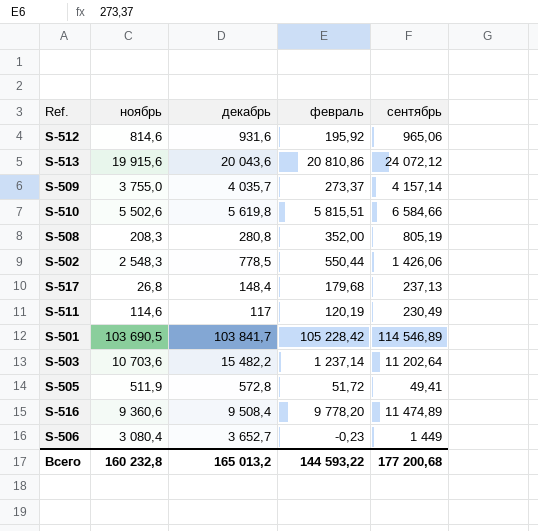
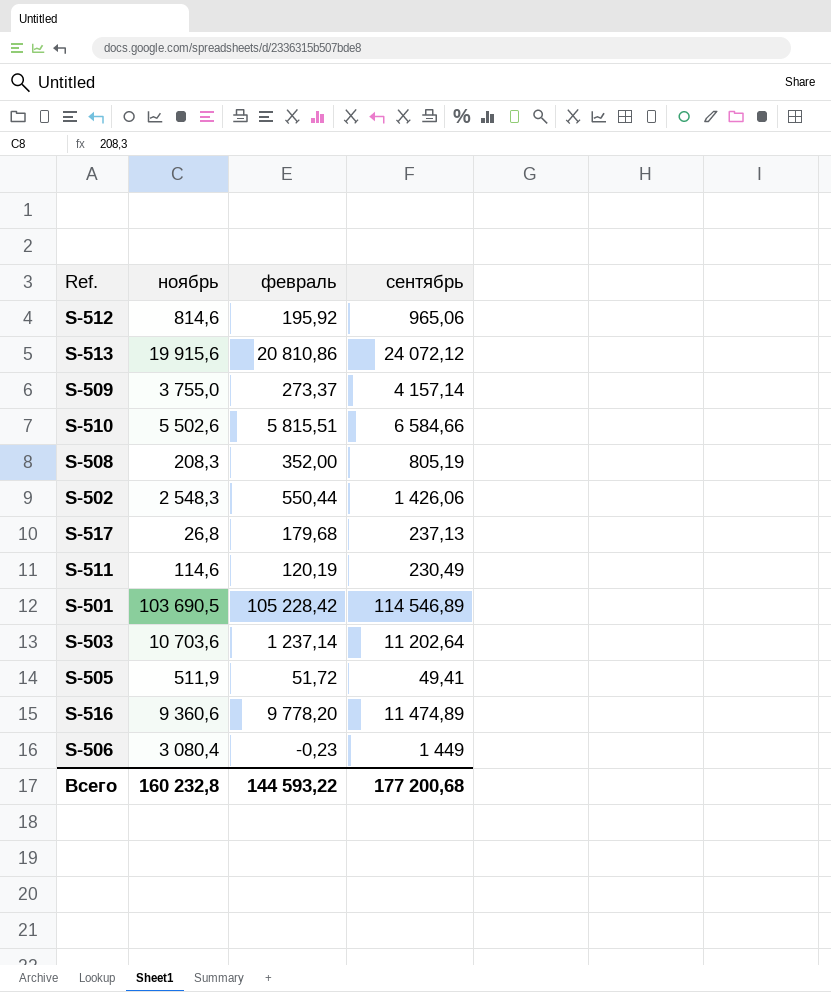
column декабрь | position: 3 -> none

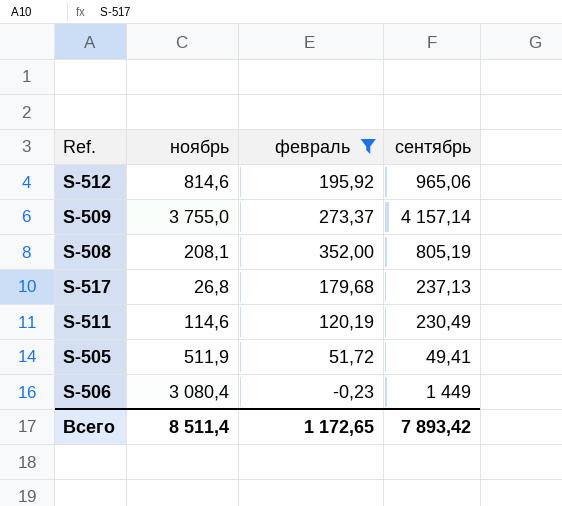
filter: none -> февраль <= 352,00
S-508 | ноябрь: 208,3 -> 208,1
Всего | ноябрь: 160 232,8 -> 8 511,4
Всего | февраль: 144 593,22 -> 1 172,65
Всего | сентябрь: 177 200,68 -> 7 893,42

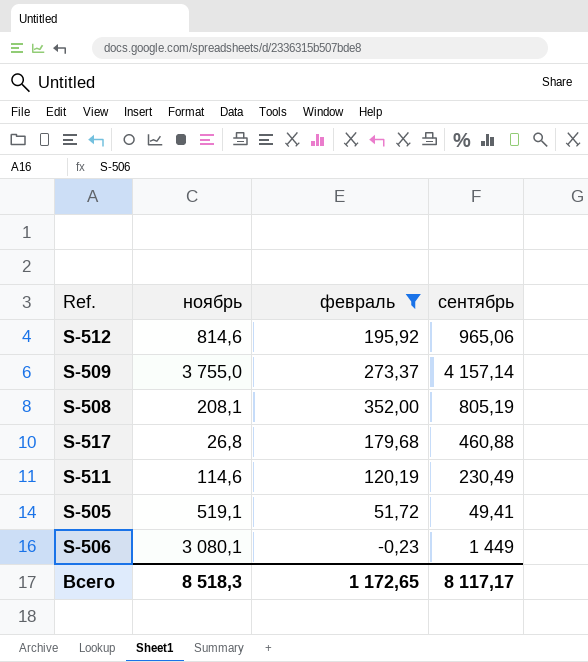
S-517 | сентябрь: 237,13 -> 460,88
S-505 | ноябрь: 511,9 -> 519,1
S-506 | ноябрь: 3 080,4 -> 3 080,1
Всего | ноябрь: 8 511,4 -> 8 518,3
Всего | сентябрь: 7 893,42 -> 8 117,17

